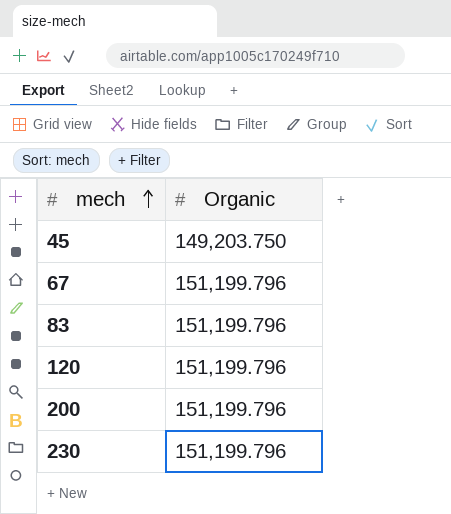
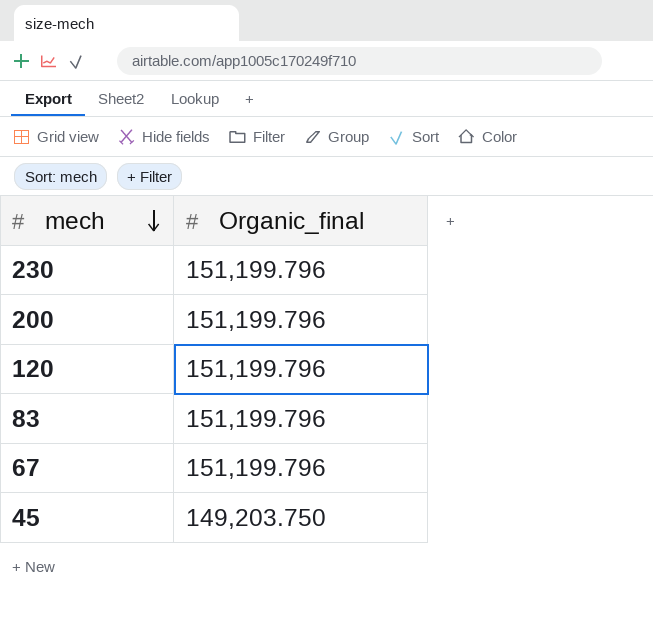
row order: mech ascending -> mech descending
column name: Organic -> Organic_final

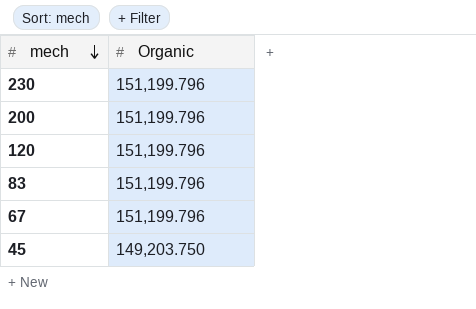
column name: Organic_final -> Organic

